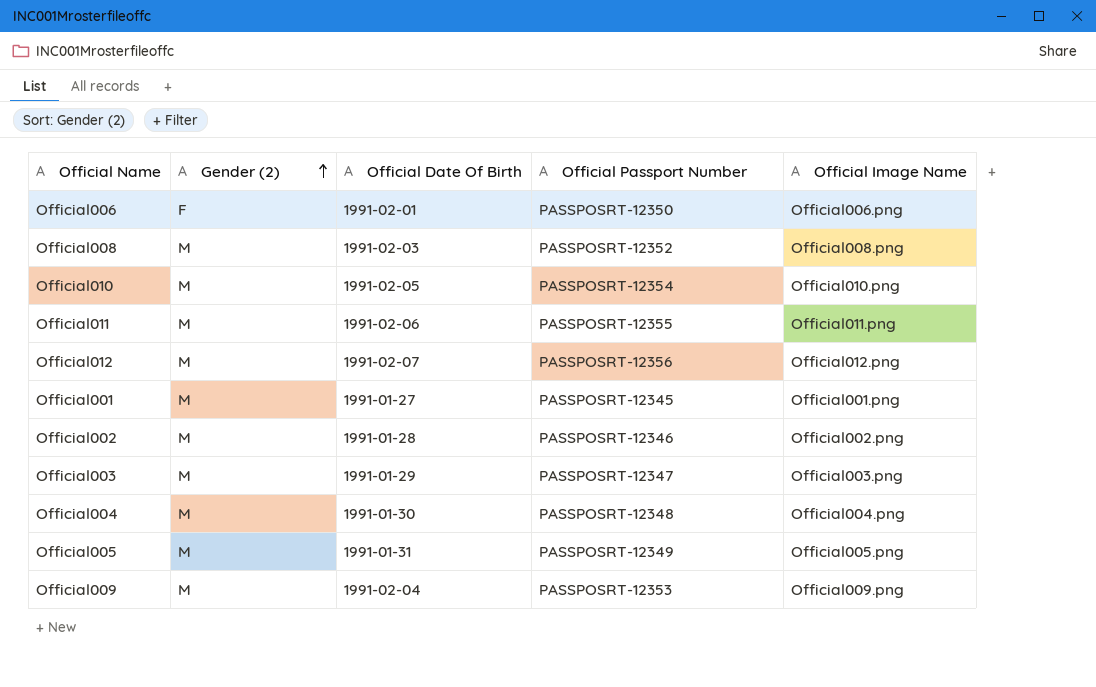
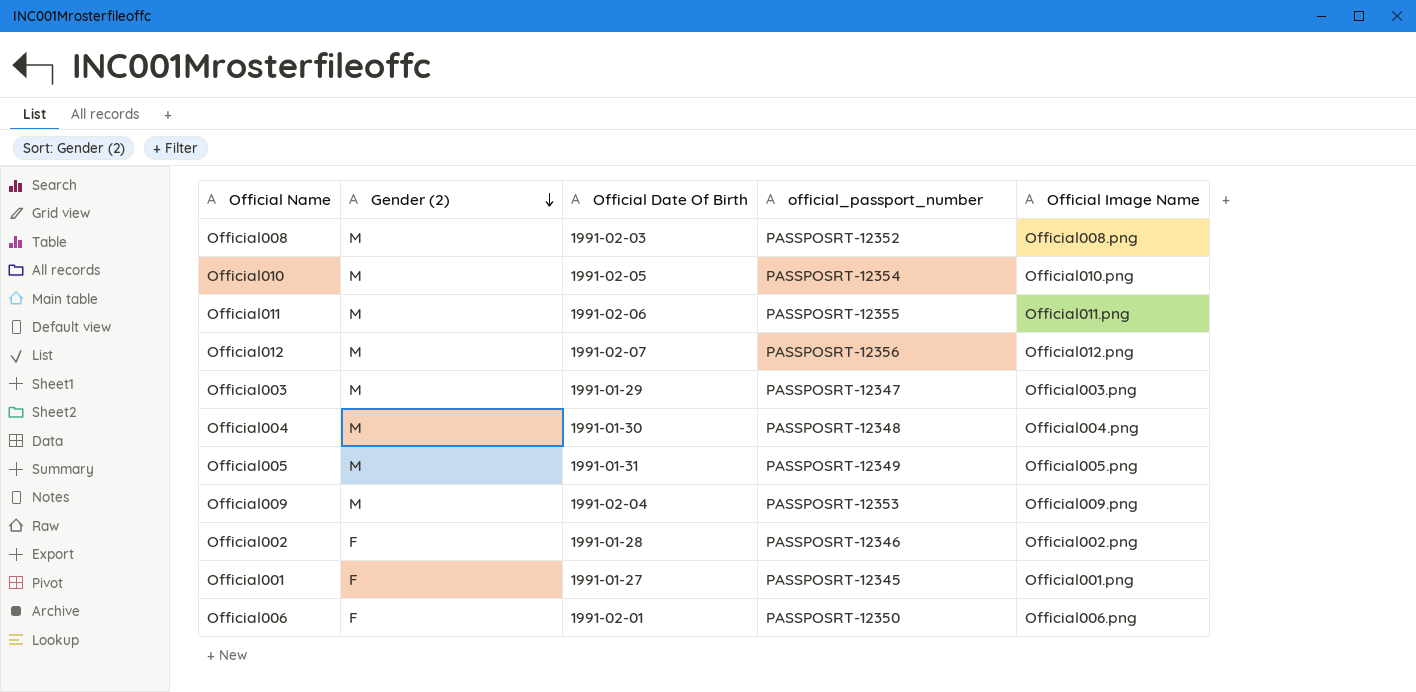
row order: Gender (2) ascending -> Gender (2) descending
column name: Official Passport Number -> official_passport_number
Official002 | Gender (2): M -> F
Official001 | Gender (2): M -> F

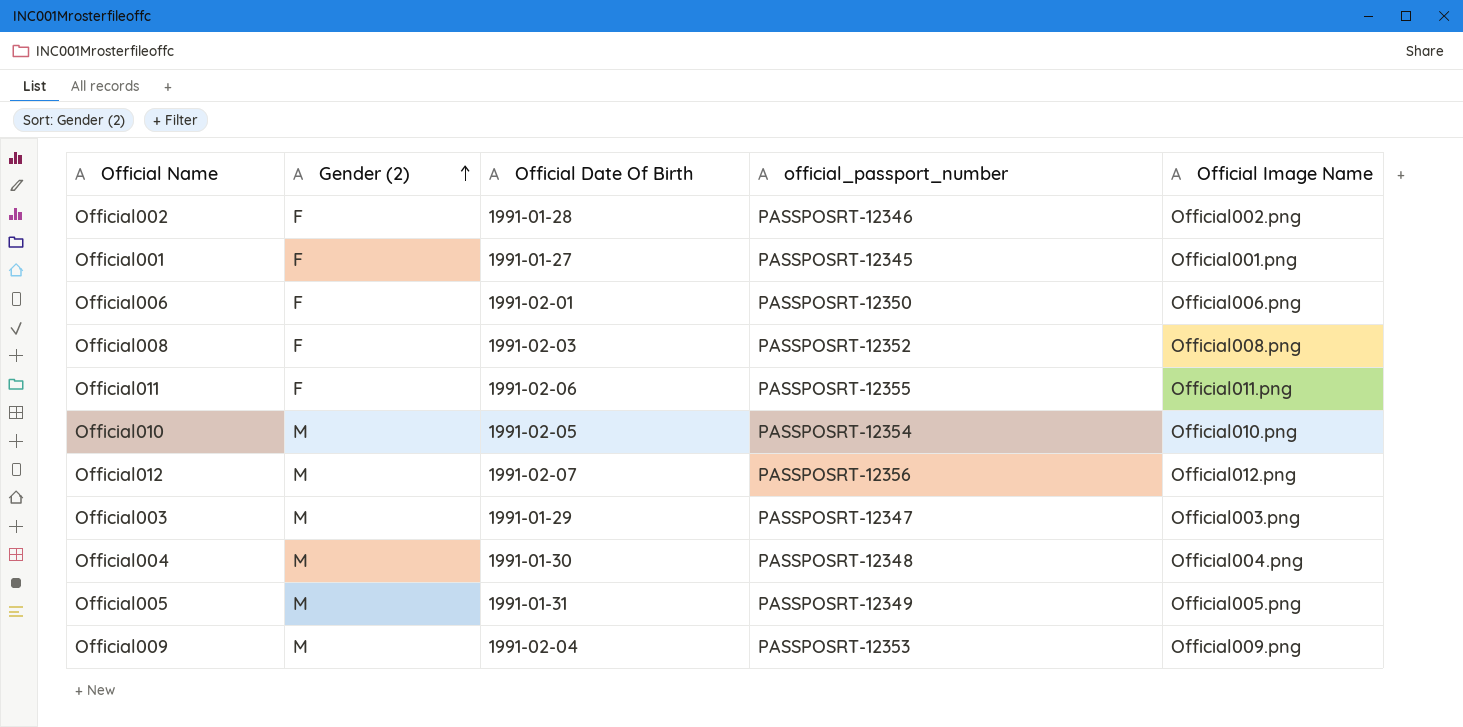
row order: Gender (2) descending -> Gender (2) ascending
Official008 | Gender (2): M -> F
Official011 | Gender (2): M -> F

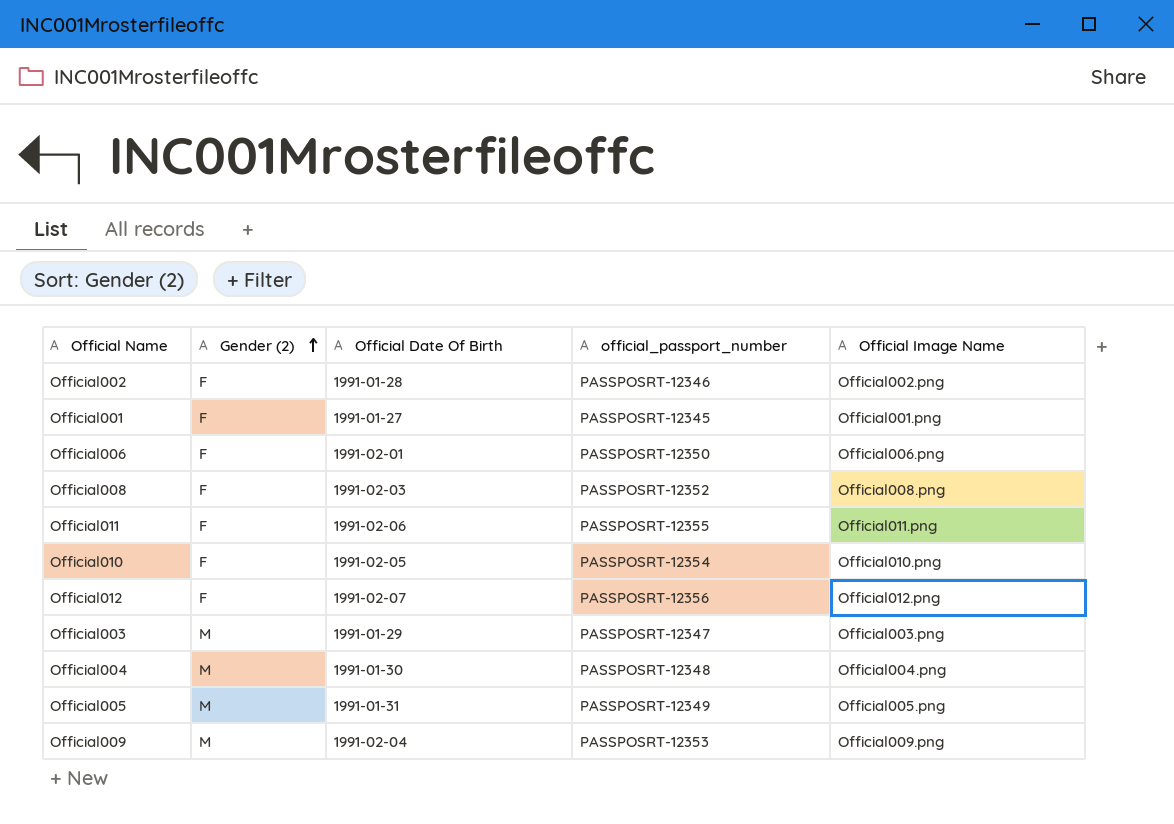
Official010 | Gender (2): M -> F
Official012 | Gender (2): M -> F

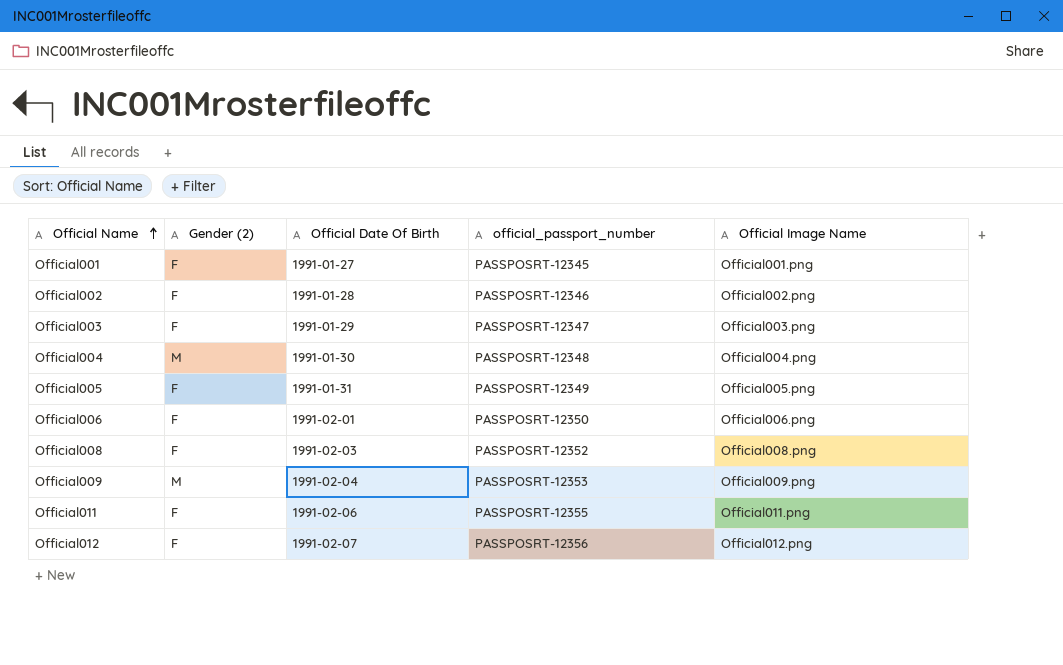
row order: Gender (2) ascending -> Official Name ascending
row Official010: F | 1991-02-05 | PASSPOSRT-12354 | Official010.png -> none
Official003 | Gender (2): M -> F
Official005 | Gender (2): M -> F

